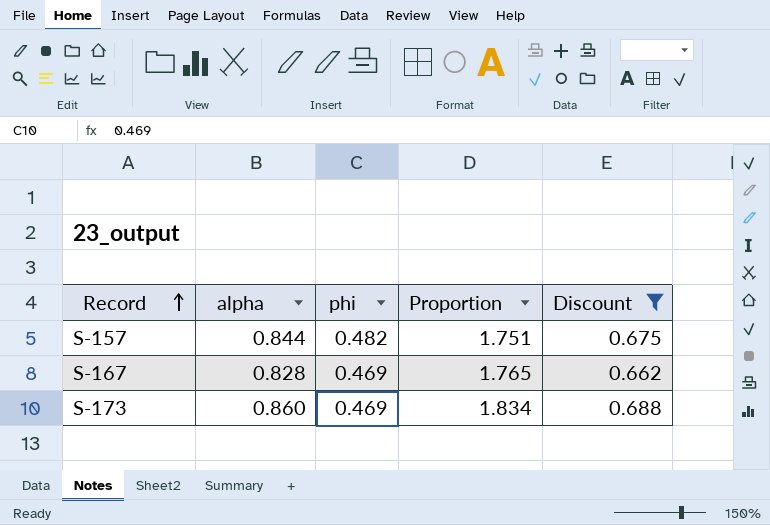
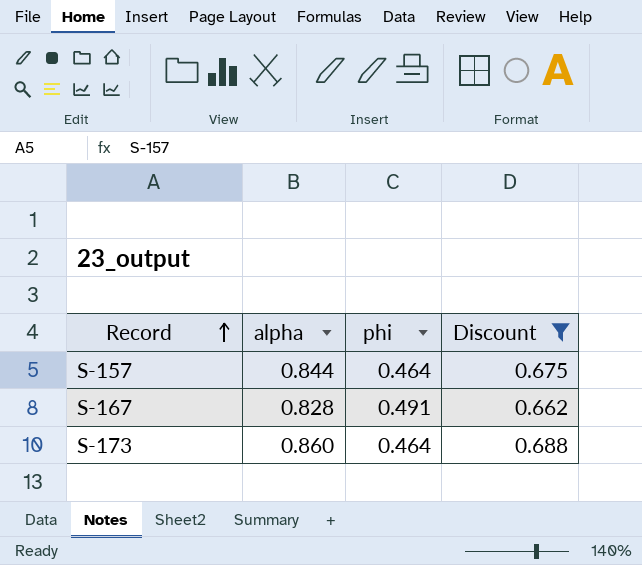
column Proportion | formula: [alpha] / [phi] -> none
S-157 | phi: 0.482 -> 0.464
S-167 | phi: 0.469 -> 0.491
S-173 | phi: 0.469 -> 0.464

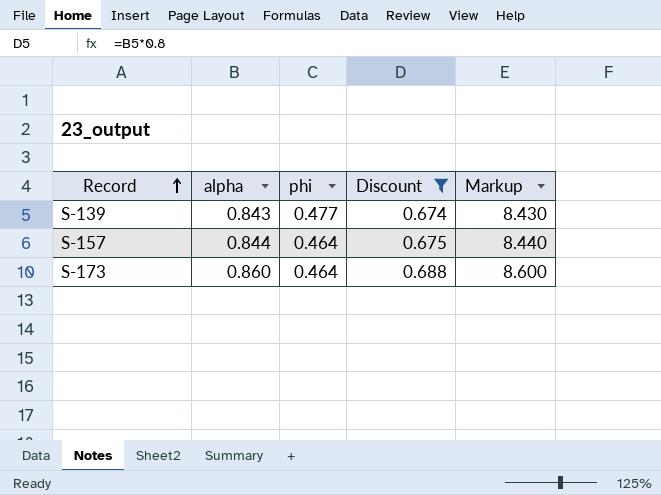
column Markup | formula: none -> [alpha] * 10
row S-167: 0.828 | 0.491 | 0.662 -> none
row S-139: none -> 0.843 | 0.477 | 0.674 | 8.430

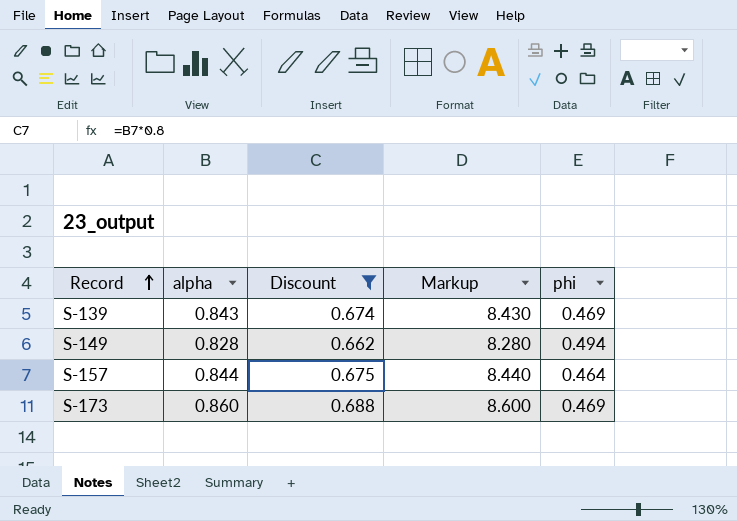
column phi | position: 3 -> 5
S-139 | phi: 0.477 -> 0.469
row S-149: none -> 0.828 | 0.662 | 8.280 | 0.494
S-173 | phi: 0.464 -> 0.469

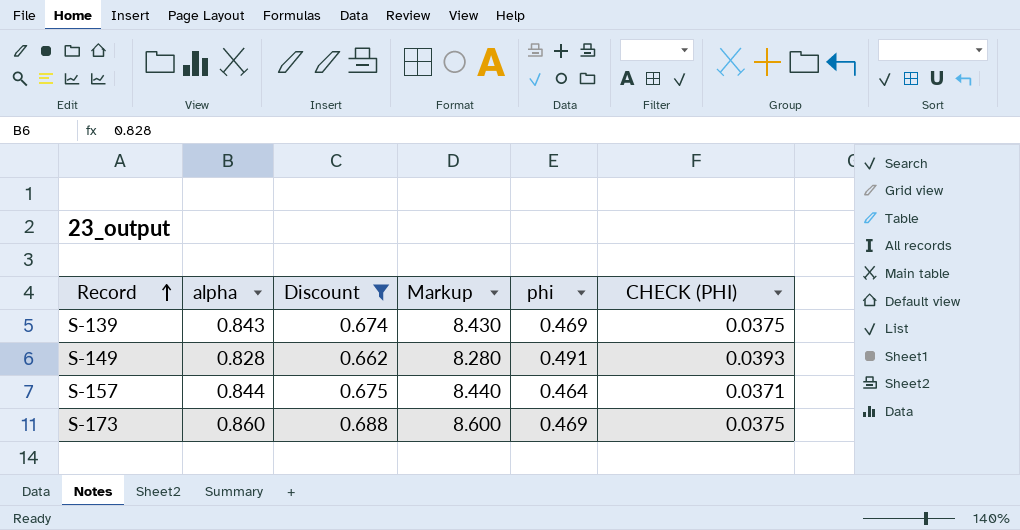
column CHECK (PHI) | formula: none -> [phi] * 0.08
S-149 | phi: 0.494 -> 0.491

